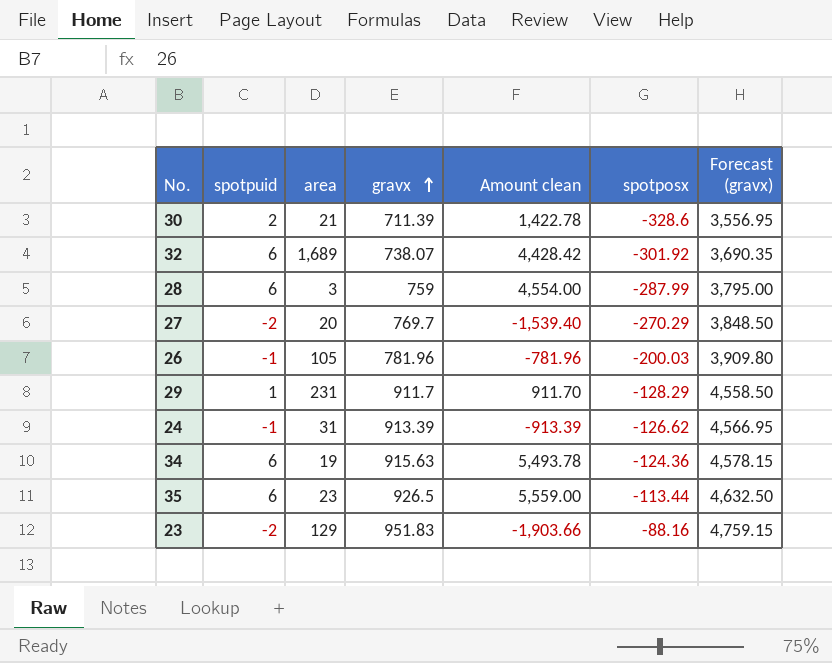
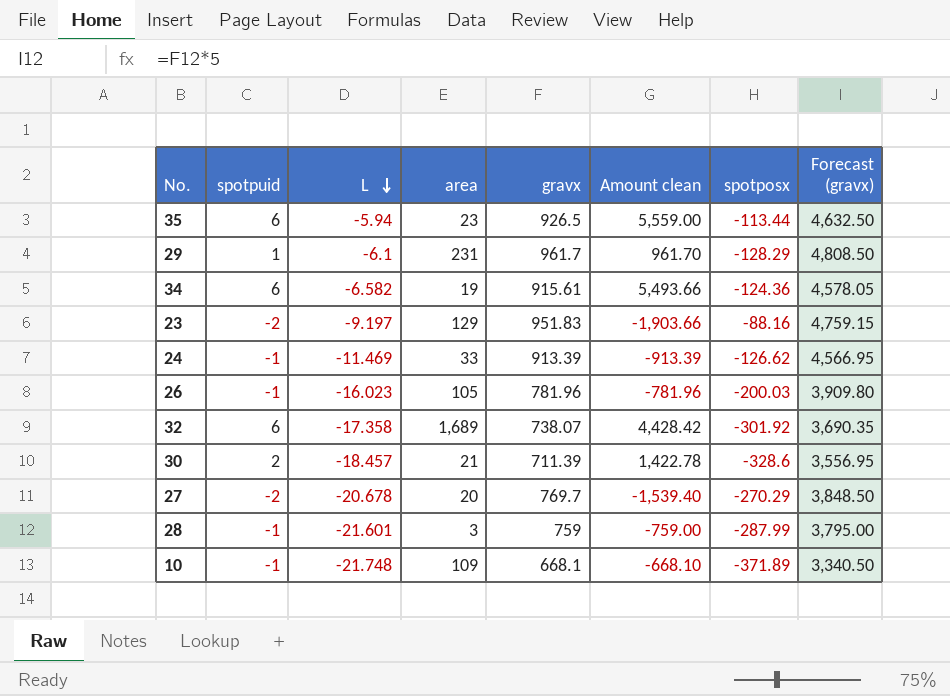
row order: gravx ascending -> L descending
column L | position: none -> 3
29 | gravx: 911.7 -> 961.7
29 | Amount clean: 911.70 -> 961.70
29 | Forecast (gravx): 4,558.50 -> 4,808.50
34 | gravx: 915.63 -> 915.61
34 | Amount clean: 5,493.78 -> 5,493.66
34 | Forecast (gravx): 4,578.15 -> 4,578.05
24 | area: 31 -> 33
28 | spotpuid: 6 -> -1
28 | Amount clean: 4,554.00 -> -759.00
row 10: none -> -1 | -21.748 | 109 | 668.1 | -668.10 | -371.89 | 3,340.50

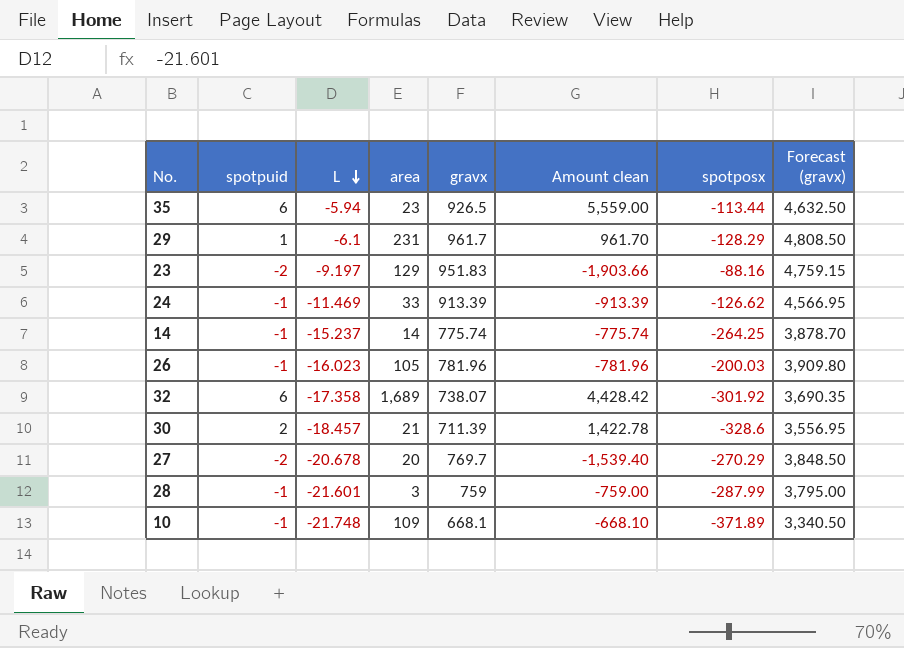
row 34: 6 | -6.582 | 19 | 915.61 | 5,493.66 | -124.36 | 4,578.05 -> none
row 14: none -> -1 | -15.237 | 14 | 775.74 | -775.74 | -264.25 | 3,878.70

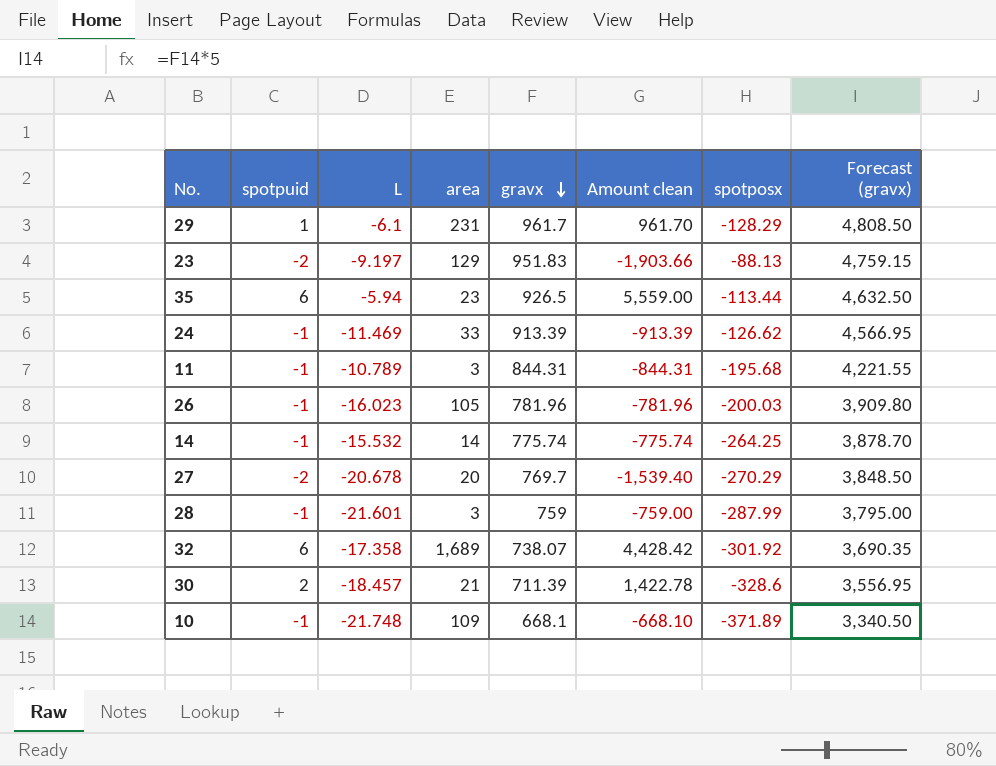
row order: L descending -> gravx descending
23 | spotposx: -88.16 -> -88.13
row 11: none -> -1 | -10.789 | 3 | 844.31 | -844.31 | -195.68 | 4,221.55
14 | L: -15.237 -> -15.532

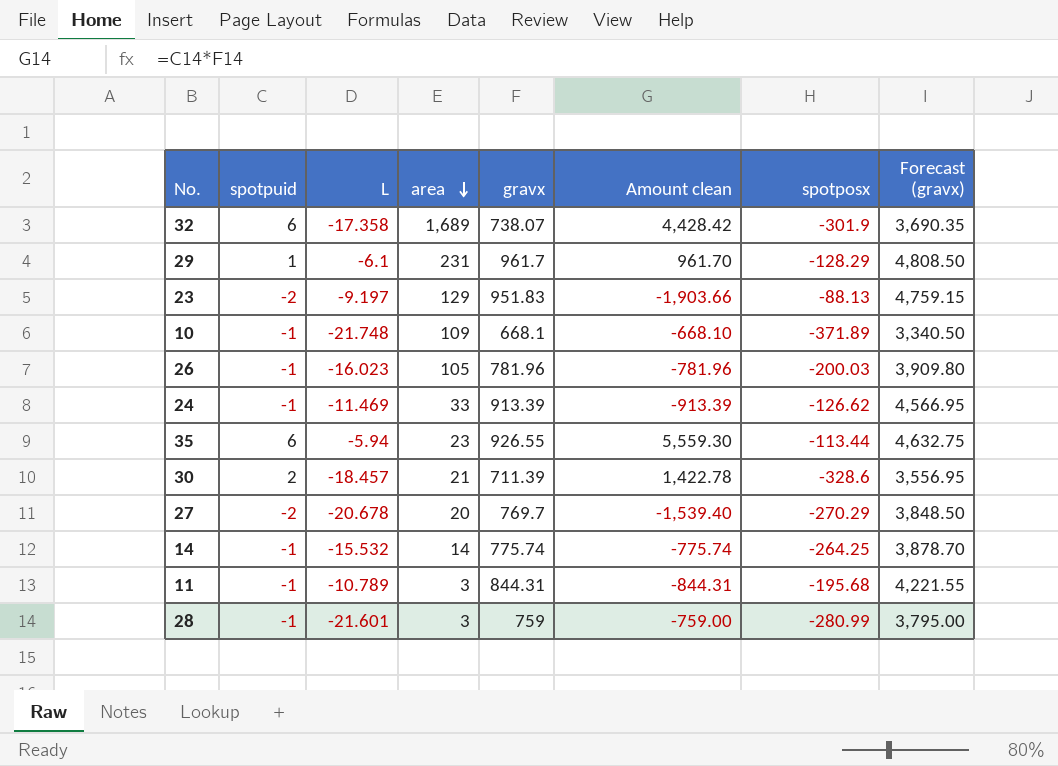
row order: gravx descending -> area descending
32 | spotposx: -301.92 -> -301.9
35 | gravx: 926.5 -> 926.55
35 | Amount clean: 5,559.00 -> 5,559.30
35 | Forecast (gravx): 4,632.50 -> 4,632.75
28 | spotposx: -287.99 -> -280.99

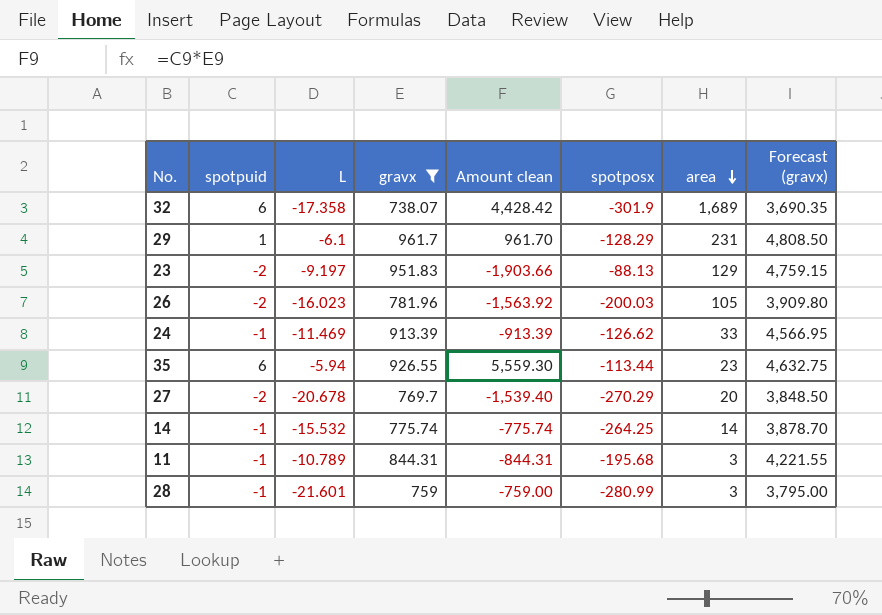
filter: none -> gravx >= 738.07
column area | position: 4 -> 7
26 | spotpuid: -1 -> -2
26 | Amount clean: -781.96 -> -1,563.92

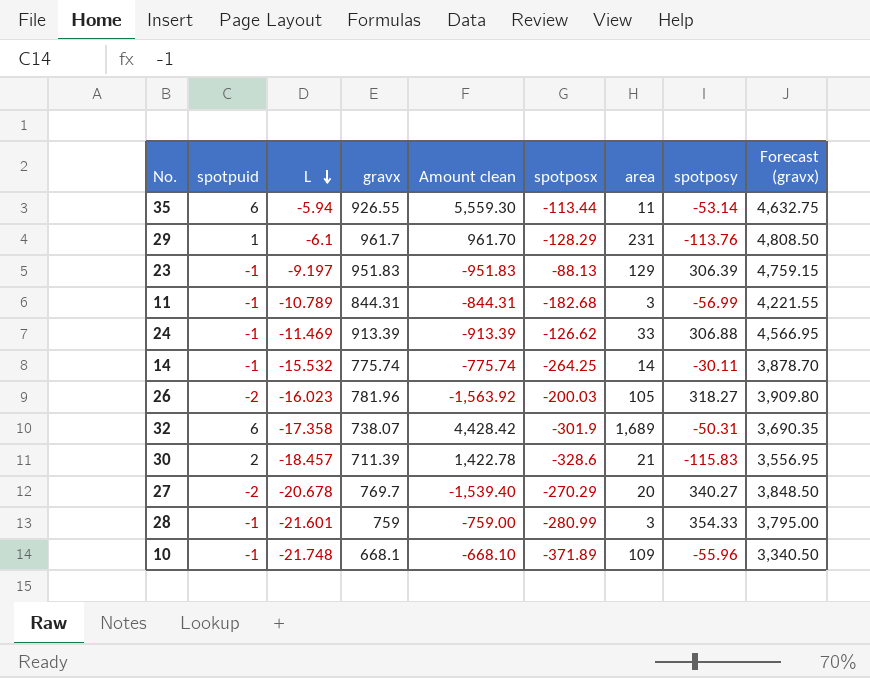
filter: gravx >= 738.07 -> none
row order: area descending -> L descending
column spotposy | position: none -> 8
35 | area: 23 -> 11
23 | spotpuid: -2 -> -1
23 | Amount clean: -1,903.66 -> -951.83
11 | spotposx: -195.68 -> -182.68

